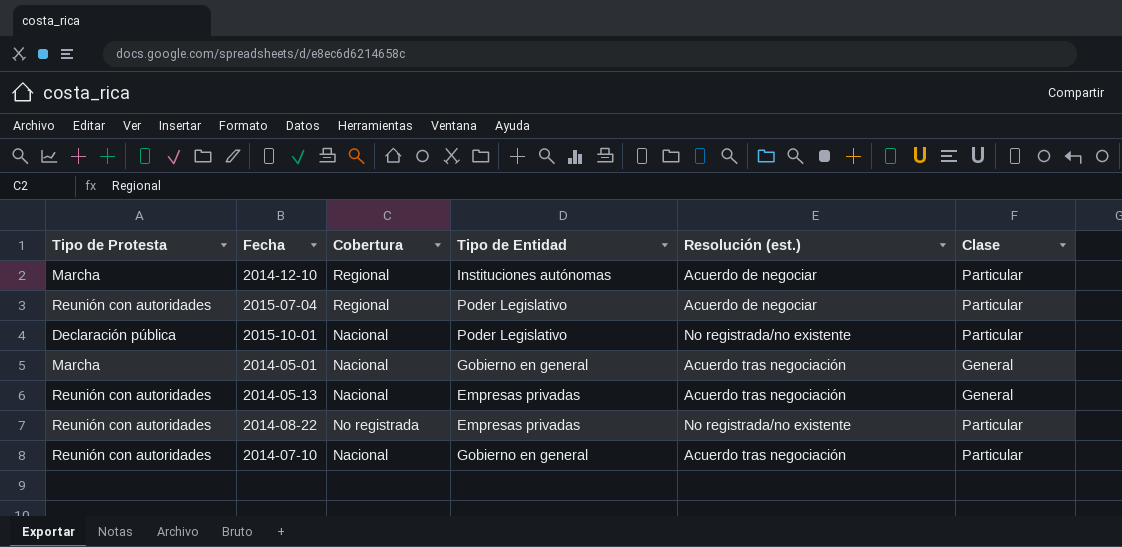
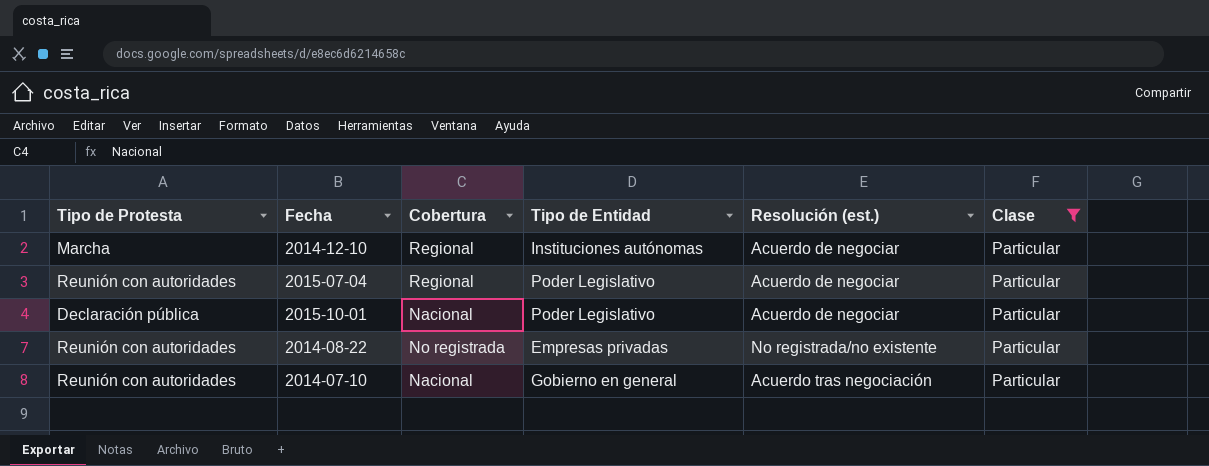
filter: none -> Clase = Particular
2015-10-01 | Resolución (est.): No registrada/no existente -> Acuerdo de negociar

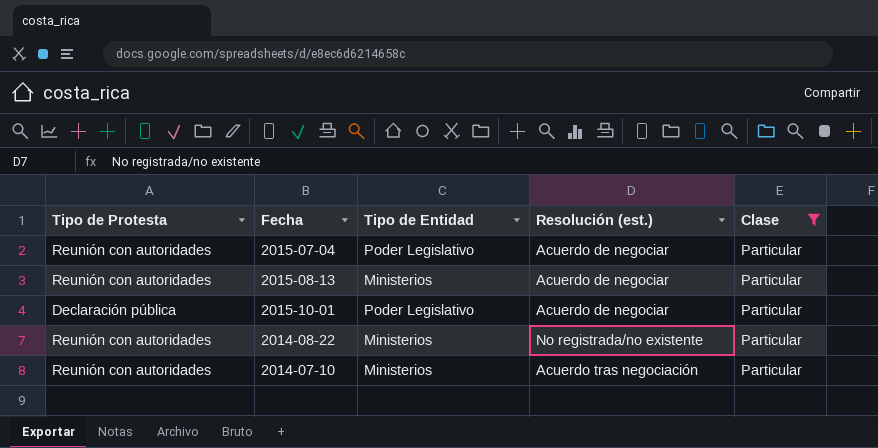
column Cobertura | position: 3 -> none
row 2014-12-10: Marcha | Regional | Instituciones autónomas | Acuerdo de negociar | Particular -> none
row 2015-08-13: none -> Reunión con autoridades | Ministerios | Acuerdo de negociar | Particular
2014-08-22 | Tipo de Entidad: Empresas privadas -> Ministerios
2014-07-10 | Tipo de Entidad: Gobierno en general -> Ministerios

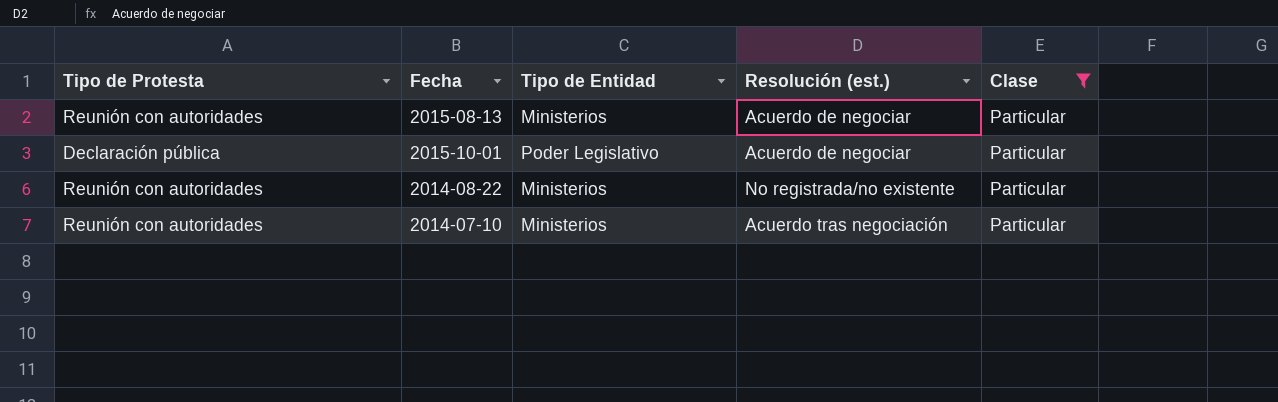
row 2015-07-04: Reunión con autoridades | Poder Legislativo | Acuerdo de negociar | Particular -> none

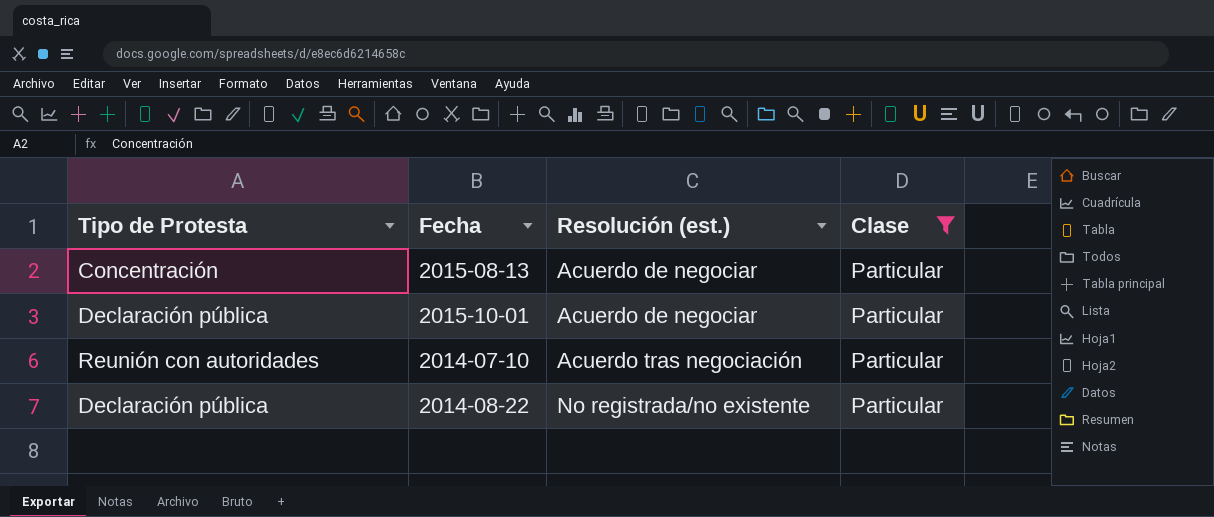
row order: none -> Resolución (est.) ascending
column Tipo de Entidad | position: 3 -> none
2015-08-13 | Tipo de Protesta: Reunión con autoridades -> Concentración
2014-08-22 | Tipo de Protesta: Reunión con autoridades -> Declaración pública

